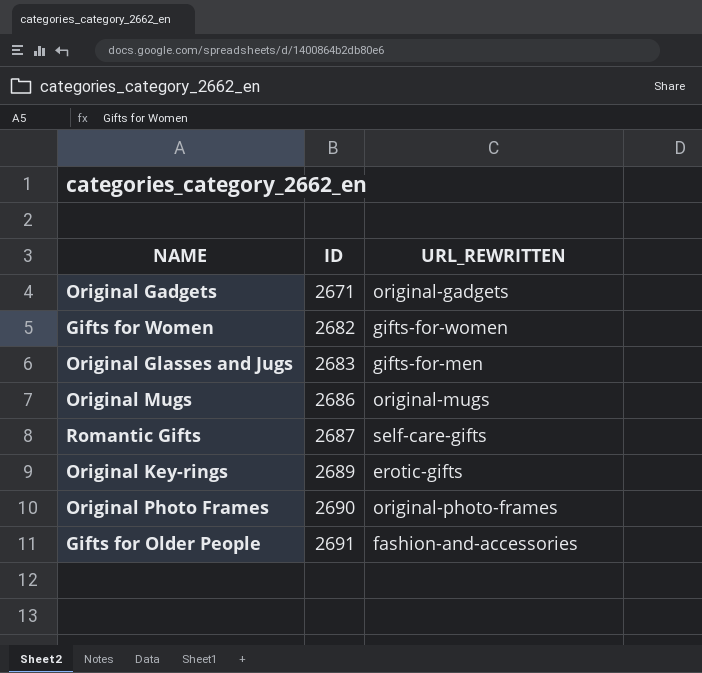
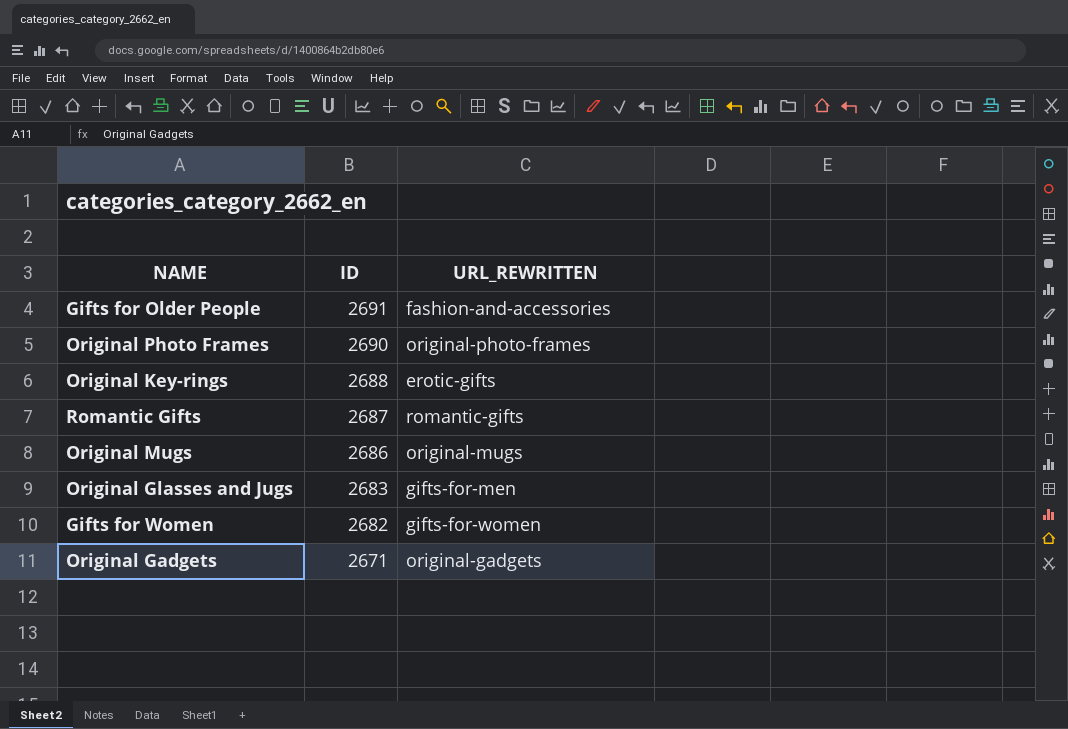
row order: ID ascending -> ID descending
Original Key-rings | ID: 2689 -> 2688
Romantic Gifts | URL_REWRITTEN: self-care-gifts -> romantic-gifts

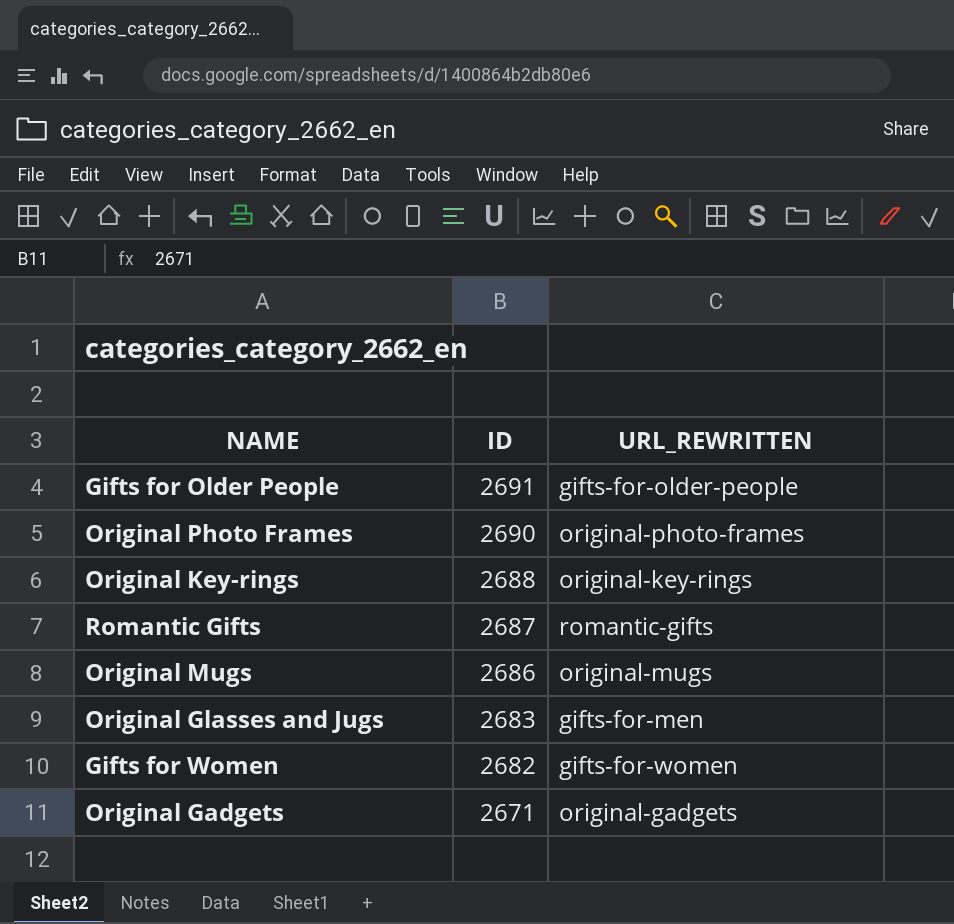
Gifts for Older People | URL_REWRITTEN: fashion-and-accessories -> gifts-for-older-people
Original Key-rings | URL_REWRITTEN: erotic-gifts -> original-key-rings

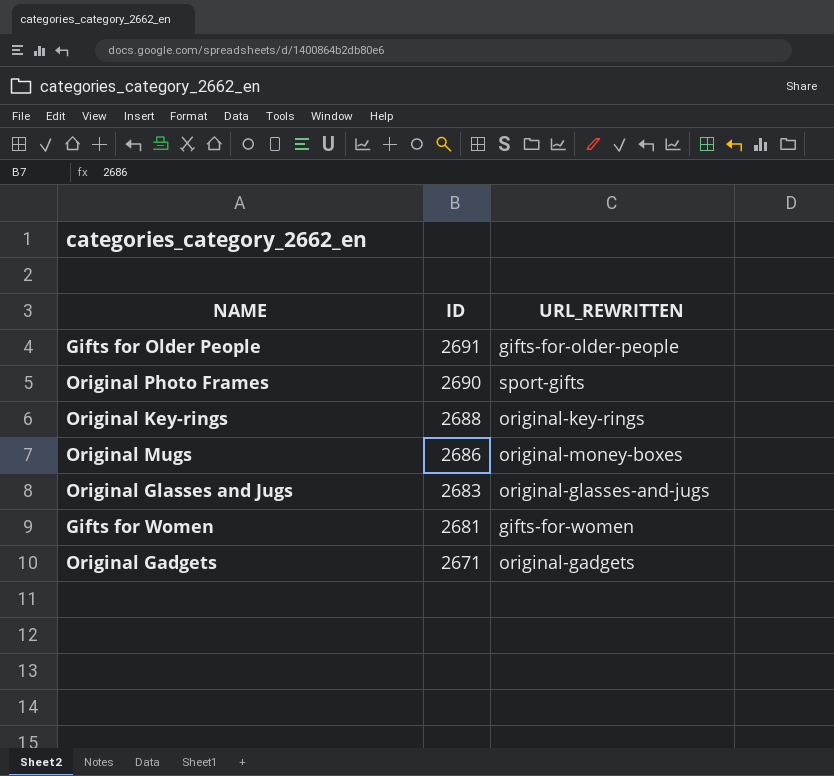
row Romantic Gifts: 2687 | romantic-gifts -> none
Original Photo Frames | URL_REWRITTEN: original-photo-frames -> sport-gifts
Original Mugs | URL_REWRITTEN: original-mugs -> original-money-boxes
Original Glasses and Jugs | URL_REWRITTEN: gifts-for-men -> original-glasses-and-jugs
Gifts for Women | ID: 2682 -> 2681

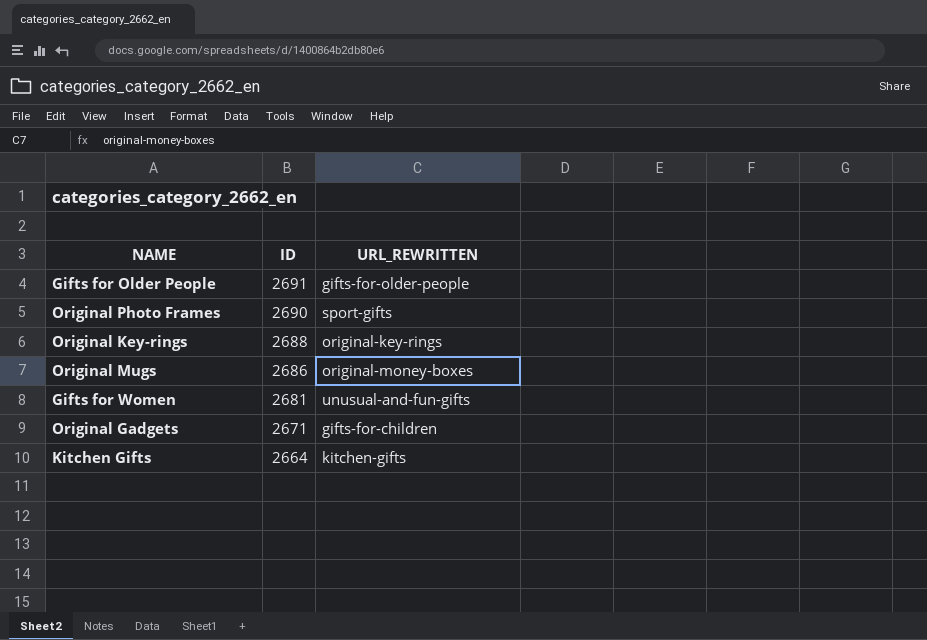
row Original Glasses and Jugs: 2683 | original-glasses-and-jugs -> none
Gifts for Women | URL_REWRITTEN: gifts-for-women -> unusual-and-fun-gifts
Original Gadgets | URL_REWRITTEN: original-gadgets -> gifts-for-children
row Kitchen Gifts: none -> 2664 | kitchen-gifts

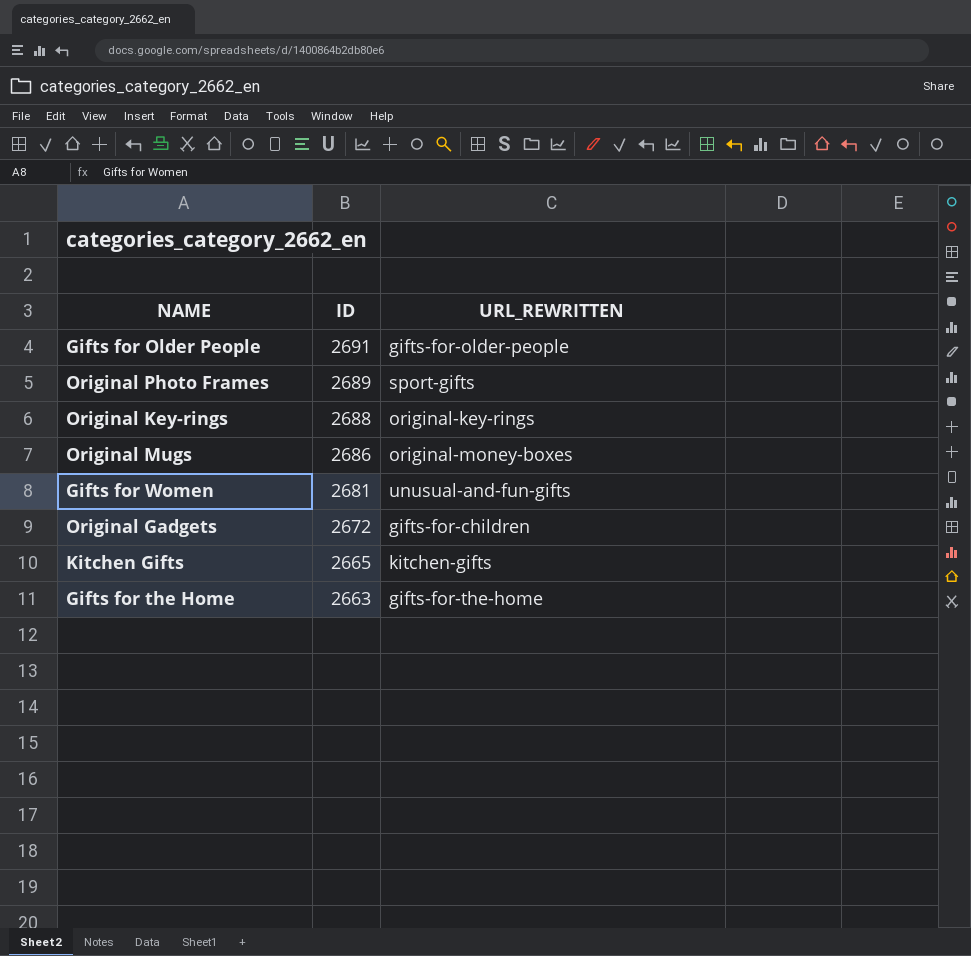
Original Photo Frames | ID: 2690 -> 2689
Original Gadgets | ID: 2671 -> 2672
Kitchen Gifts | ID: 2664 -> 2665
row Gifts for the Home: none -> 2663 | gifts-for-the-home

